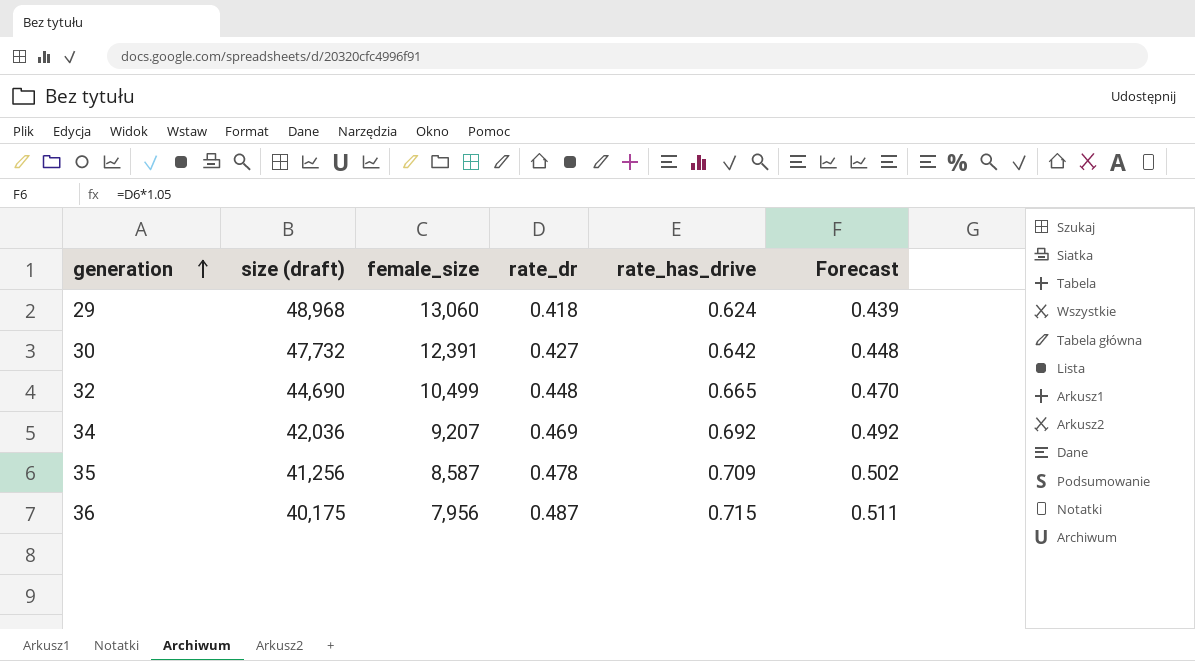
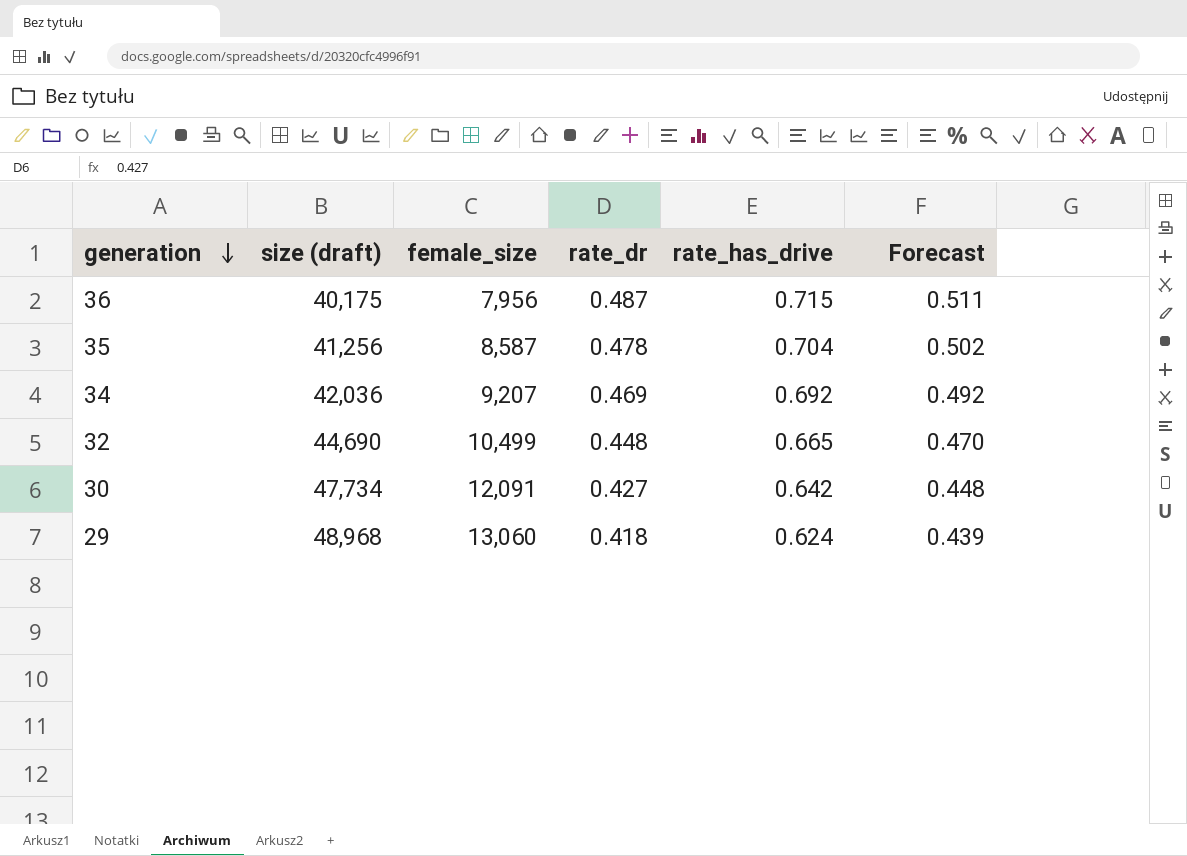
row order: generation ascending -> generation descending
35 | rate_has_drive: 0.709 -> 0.704
30 | size (draft): 47,732 -> 47,734
30 | female_size: 12,391 -> 12,091

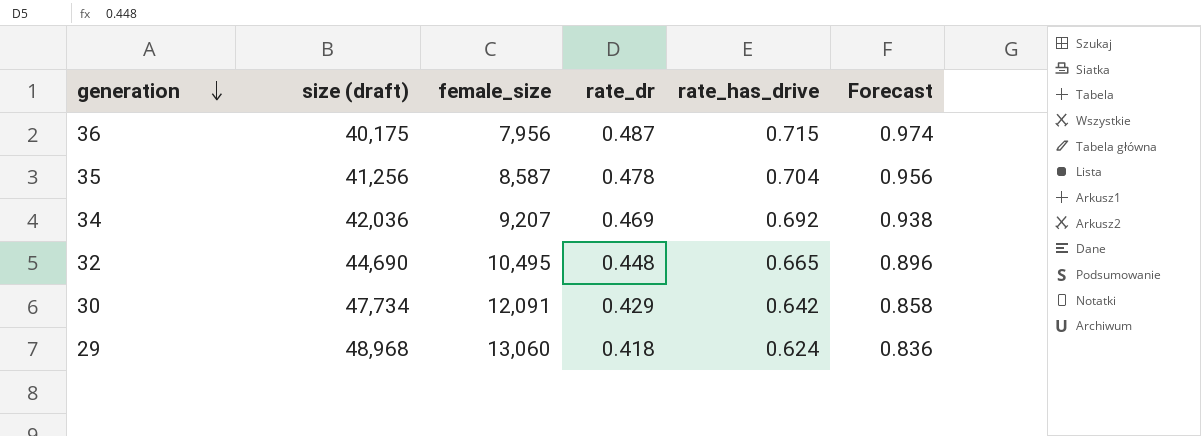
column Forecast | formula: [rate_dr] * 1.05 -> [rate_dr] * 2
32 | female_size: 10,499 -> 10,495
30 | rate_dr: 0.427 -> 0.429

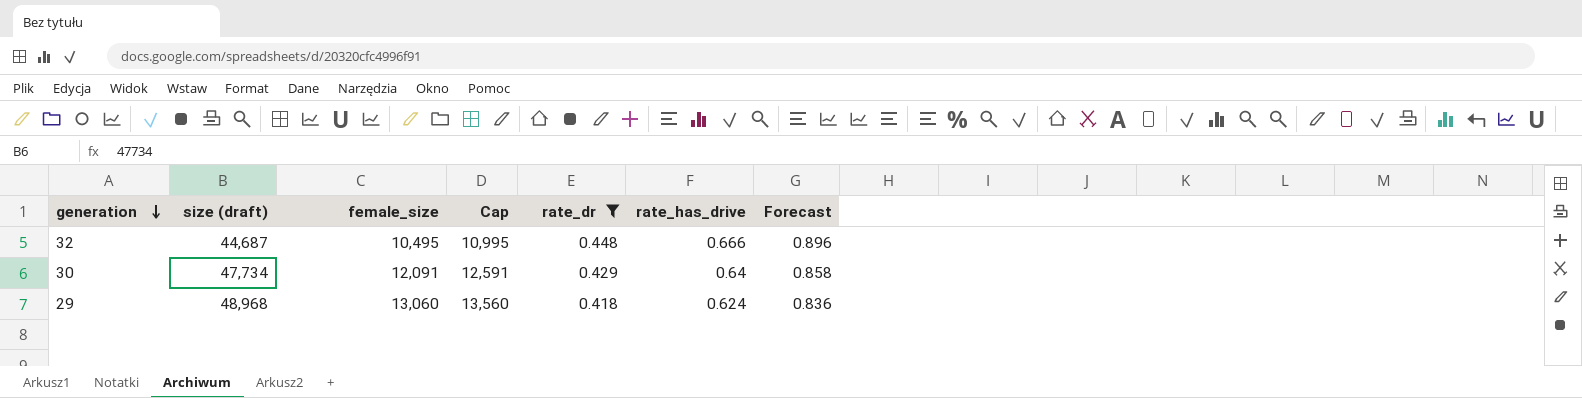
filter: none -> rate_dr <= 0.448
column Cap | formula: none -> [female_size] + 500
32 | size (draft): 44,690 -> 44,687
32 | rate_has_drive: 0.665 -> 0.666
30 | rate_has_drive: 0.642 -> 0.64

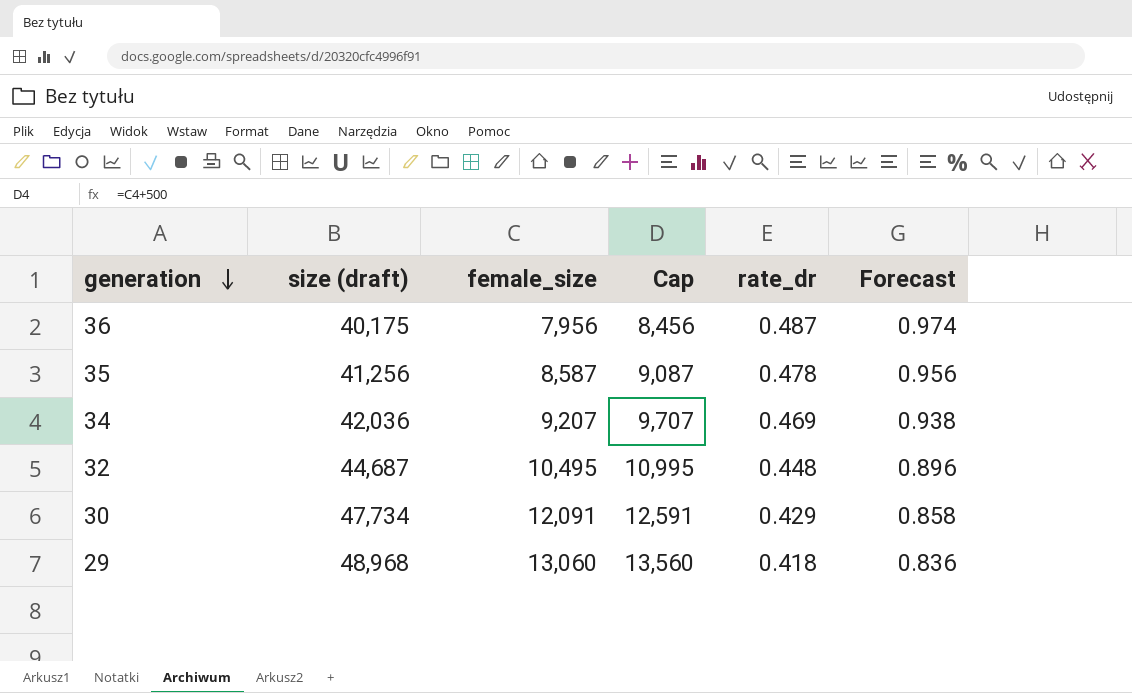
filter: rate_dr <= 0.448 -> none
column rate_has_drive | position: 6 -> none

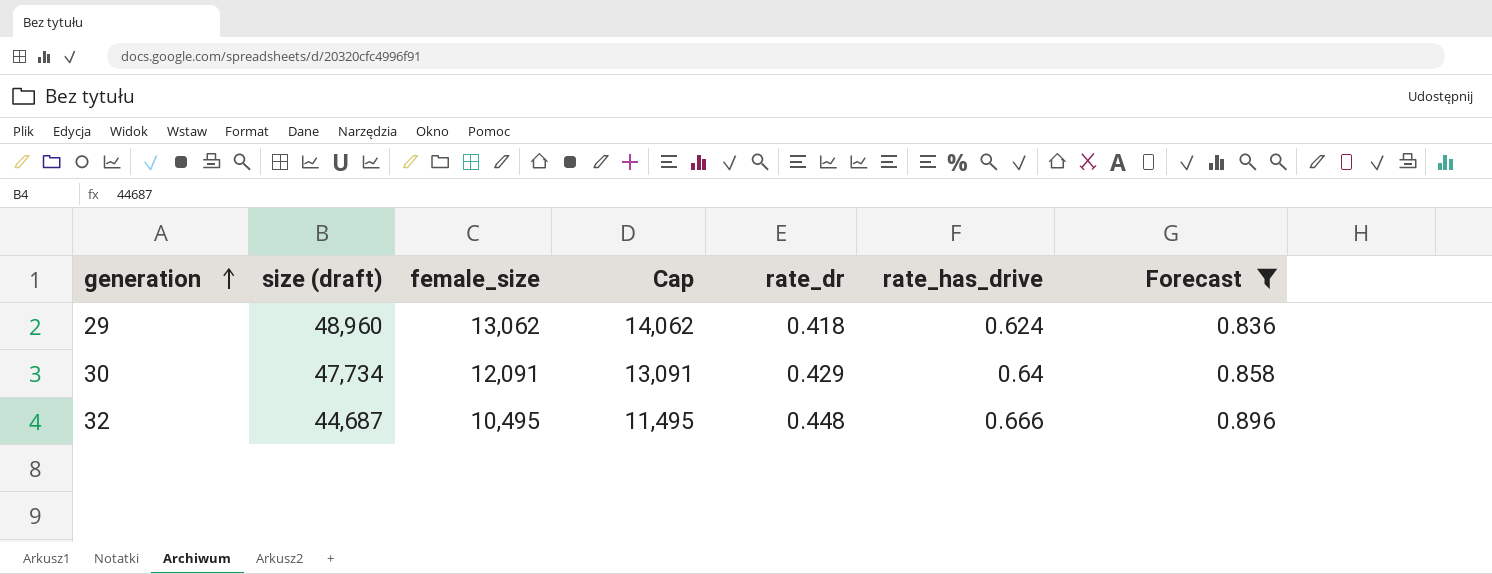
filter: none -> Forecast <= 0.896
row order: generation descending -> generation ascending
column Cap | formula: [female_size] + 500 -> [female_size] + 1000
column rate_has_drive | position: none -> 6
29 | size (draft): 48,968 -> 48,960
29 | female_size: 13,060 -> 13,062

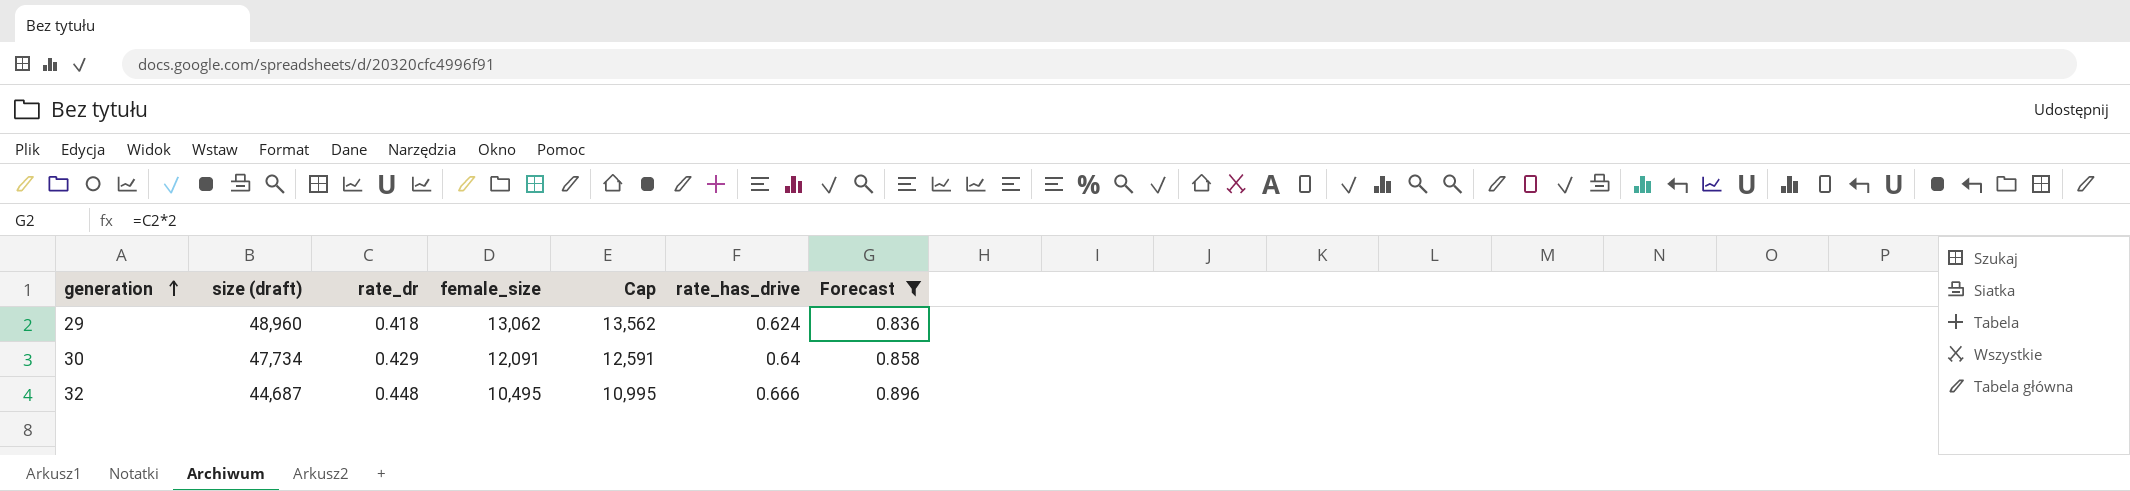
column rate_dr | position: 5 -> 3
column Cap | formula: [female_size] + 1000 -> [female_size] + 500

